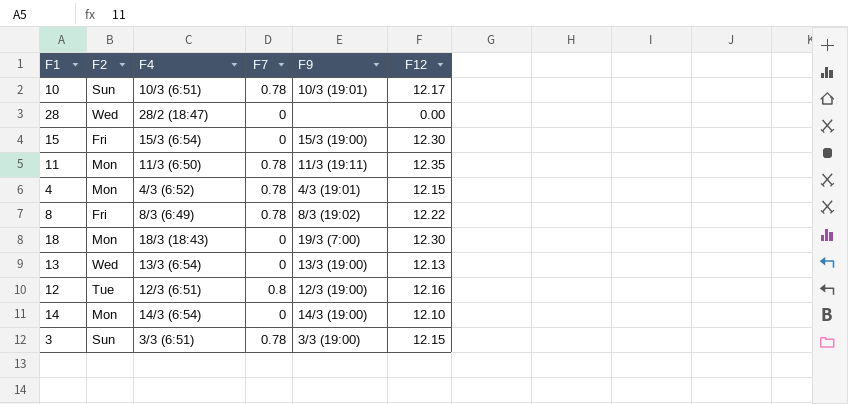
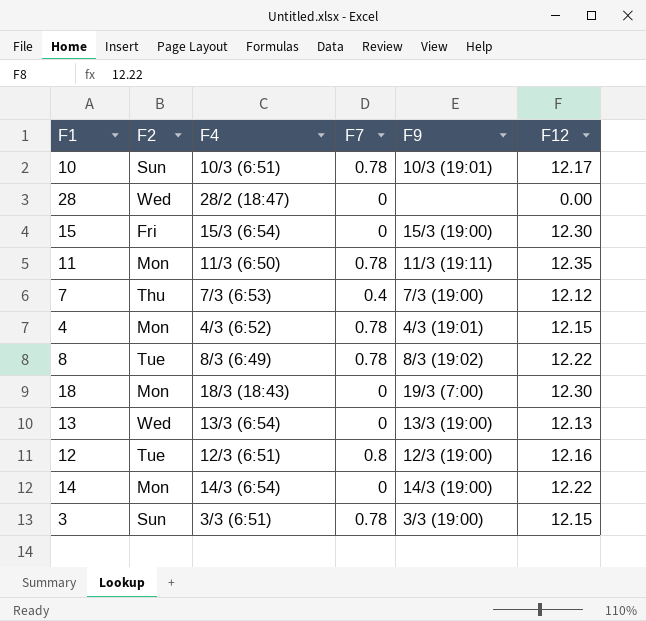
row 7: none -> Thu | 7/3 (6:53) | 0.4 | 7/3 (19:00) | 12.12
8 | F2: Fri -> Tue
14 | F12: 12.10 -> 12.22

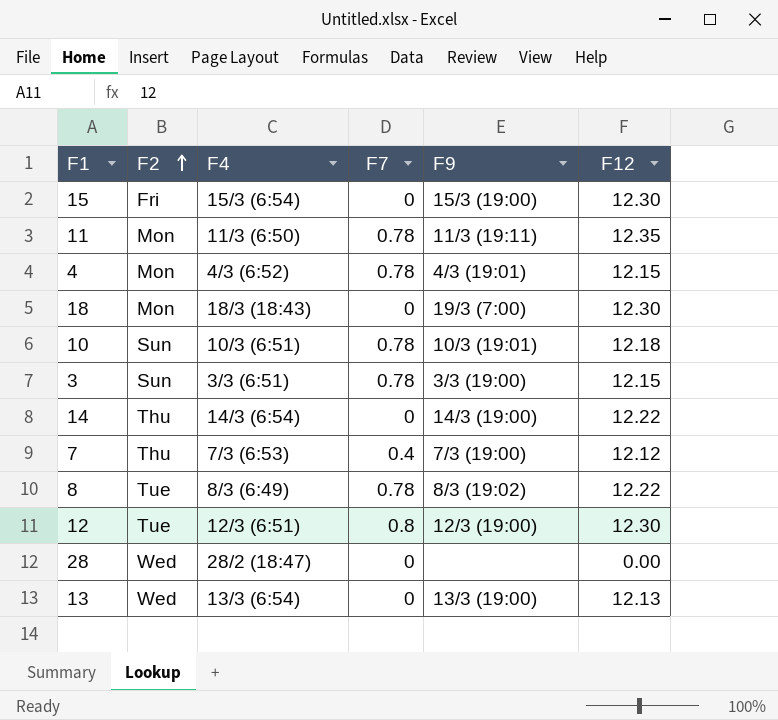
row order: none -> F2 ascending
10 | F12: 12.17 -> 12.18
14 | F2: Mon -> Thu
12 | F12: 12.16 -> 12.30

